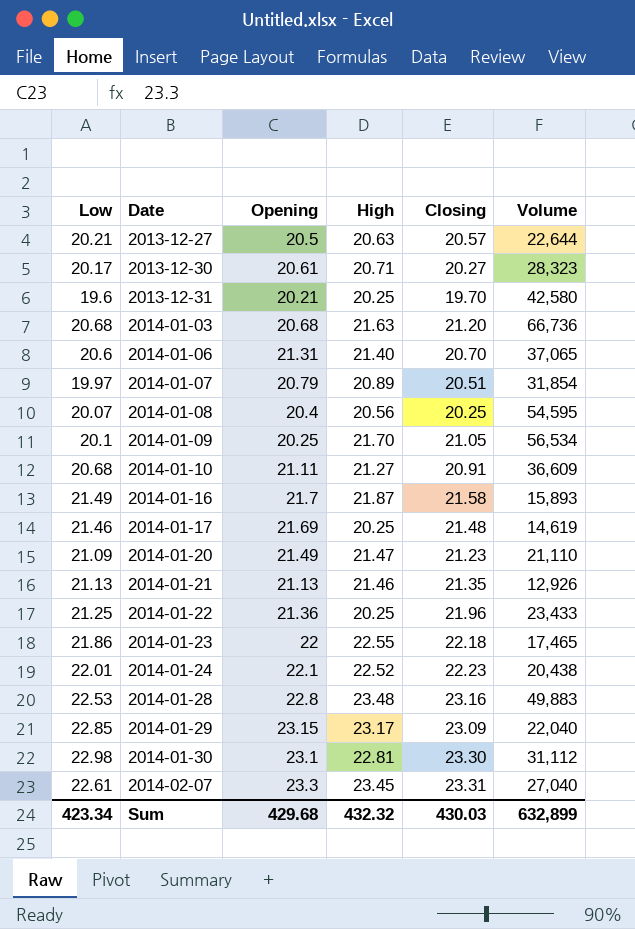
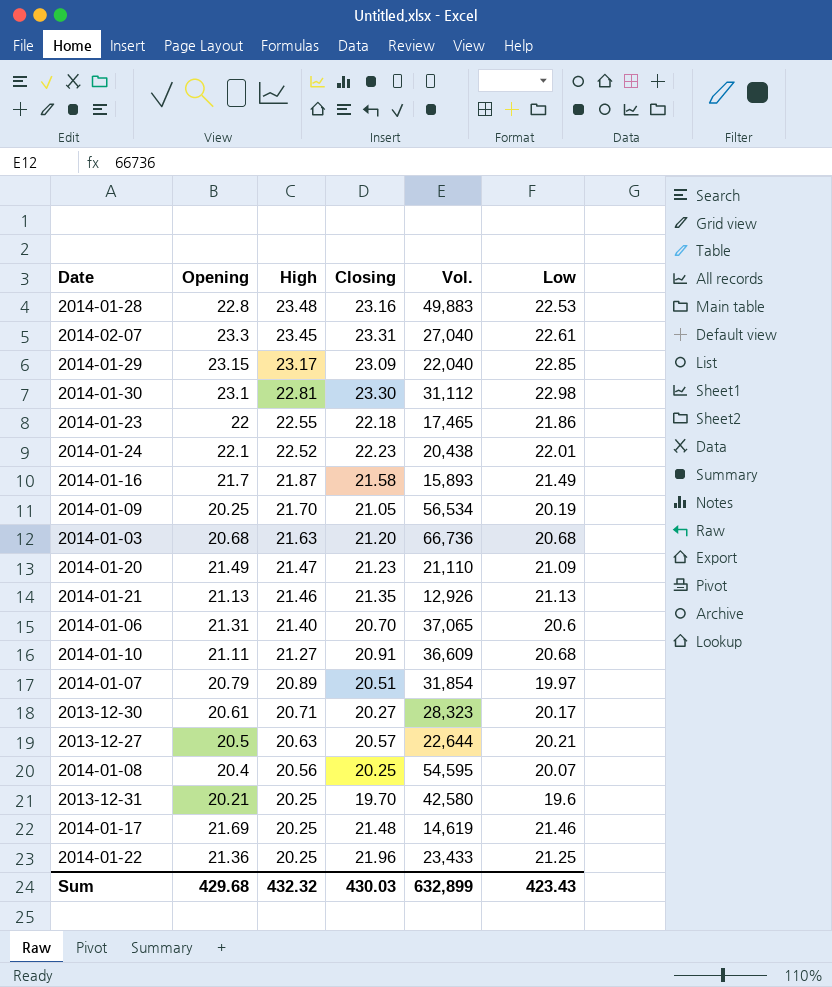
row order: Date ascending -> High descending
column name: Volume -> Vol.
column Low | position: 1 -> 6
2014-01-09 | Low: 20.1 -> 20.19
Sum | Low: 423.34 -> 423.43

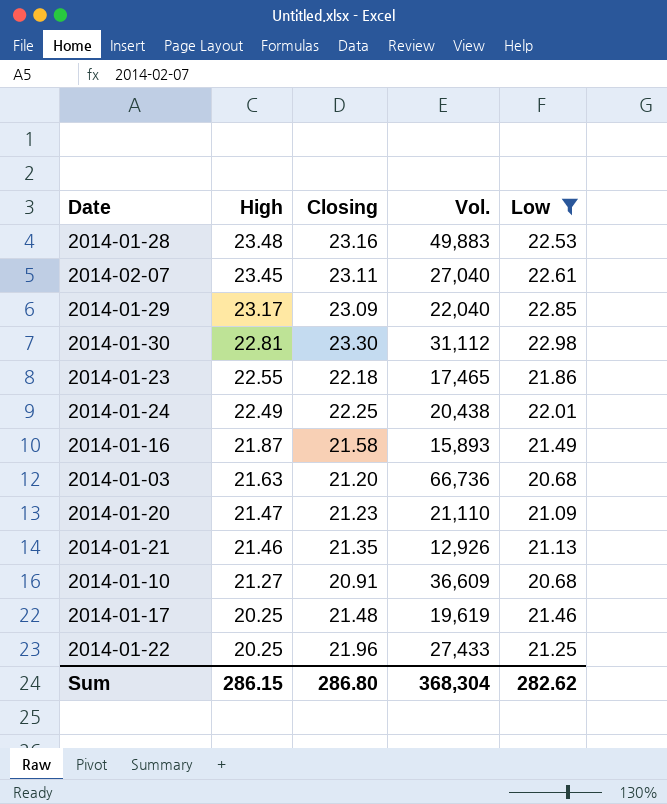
filter: none -> Low >= 20.68
column Opening | position: 2 -> none
2014-02-07 | Closing: 23.31 -> 23.11
2014-01-24 | High: 22.52 -> 22.49
2014-01-24 | Closing: 22.23 -> 22.25
2014-01-17 | Vol.: 14,619 -> 19,619
2014-01-22 | Vol.: 23,433 -> 27,433
Sum | High: 432.32 -> 286.15
Sum | Closing: 430.03 -> 286.80
Sum | Vol.: 632,899 -> 368,304
Sum | Low: 423.43 -> 282.62

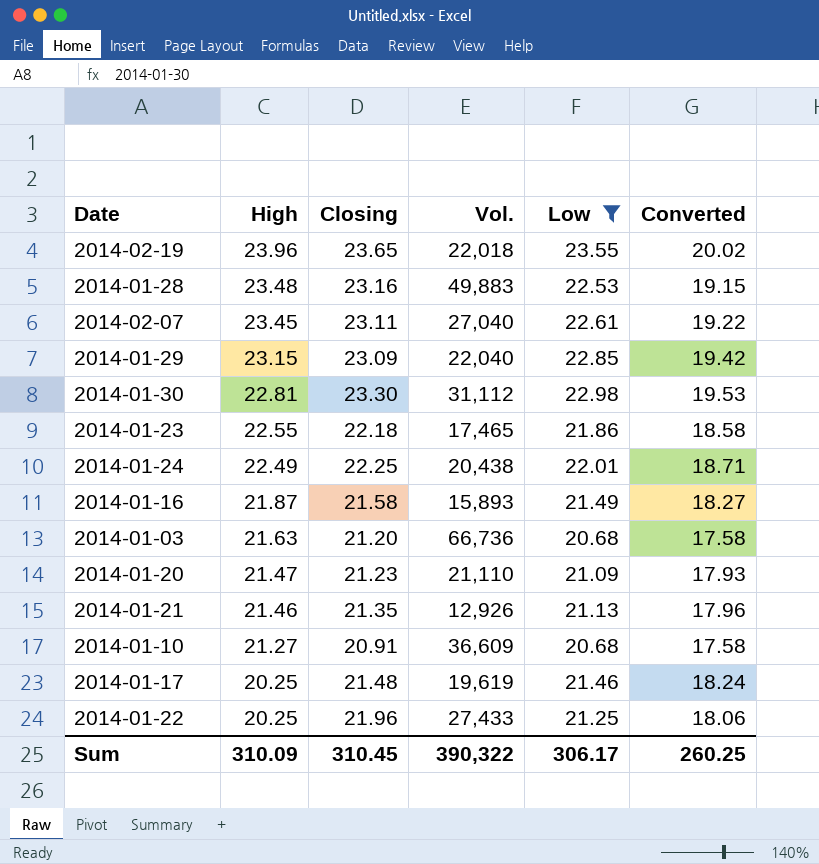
column Converted | formula: none -> [Low] * 0.85
row 2014-02-19: none -> 23.96 | 23.65 | 22,018 | 23.55 | 20.02
2014-01-29 | High: 23.17 -> 23.15
Sum | High: 286.15 -> 310.09
Sum | Closing: 286.80 -> 310.45
Sum | Vol.: 368,304 -> 390,322
Sum | Low: 282.62 -> 306.17

